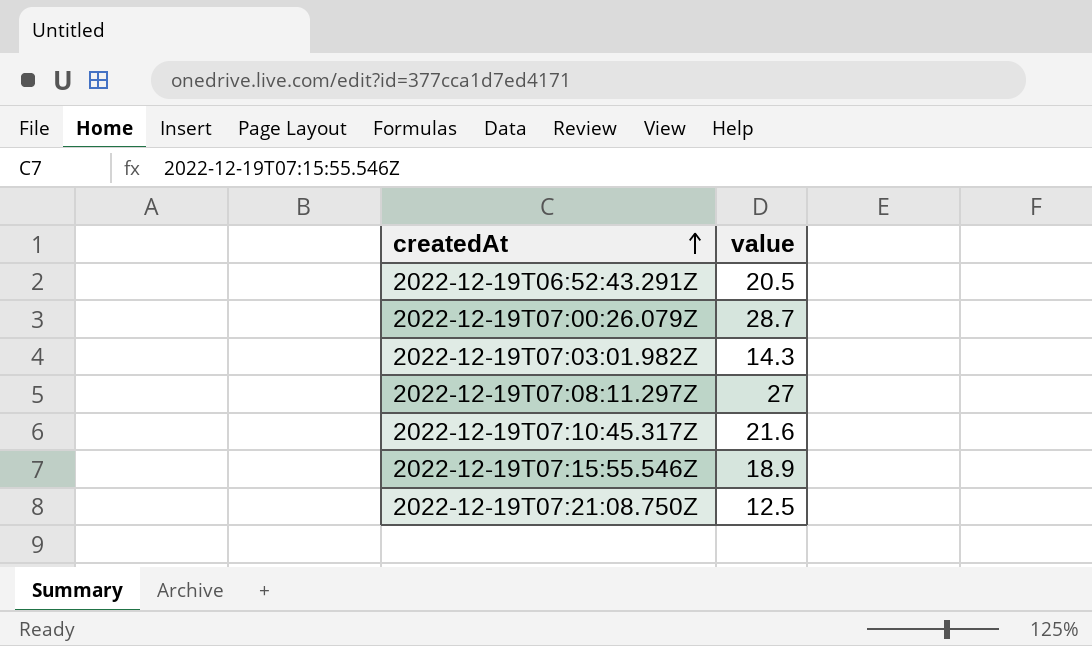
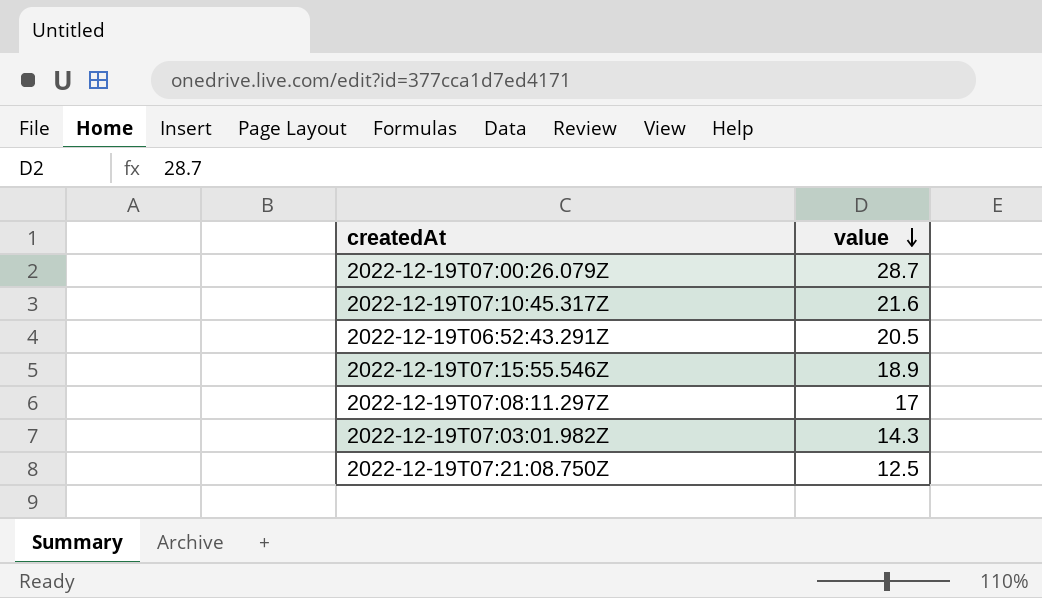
row order: createdAt ascending -> value descending
2022-12-19T07:08:11.297Z | value: 27 -> 17

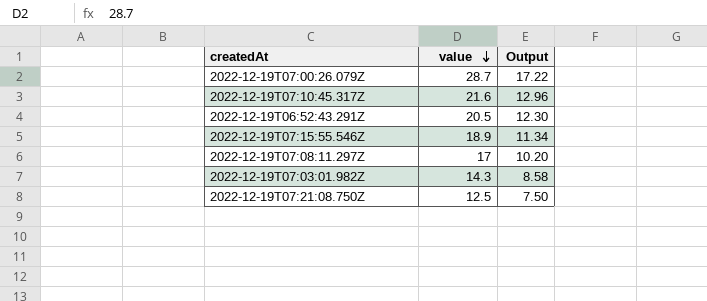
column Output | formula: none -> [value] * 0.6

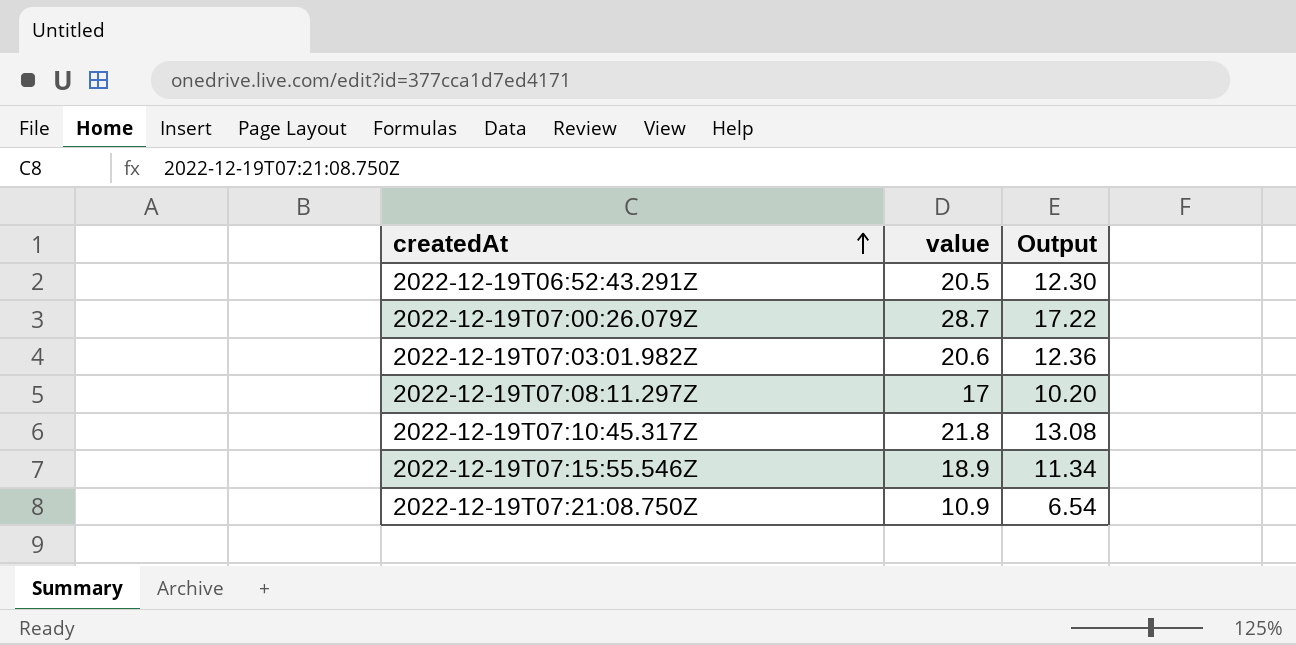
row order: value descending -> createdAt ascending
2022-12-19T07:03:01.982Z | value: 14.3 -> 20.6
2022-12-19T07:03:01.982Z | Output: 8.58 -> 12.36
2022-12-19T07:10:45.317Z | value: 21.6 -> 21.8
2022-12-19T07:10:45.317Z | Output: 12.96 -> 13.08
2022-12-19T07:21:08.750Z | value: 12.5 -> 10.9
2022-12-19T07:21:08.750Z | Output: 7.50 -> 6.54

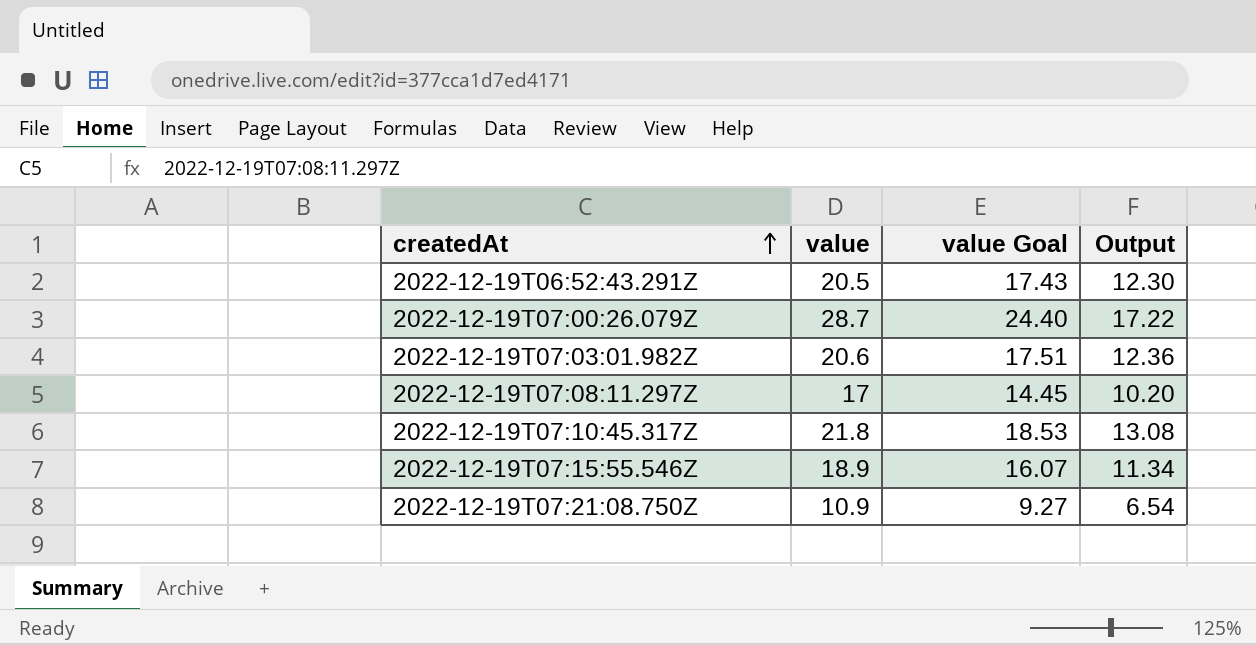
column value Goal | formula: none -> [value] * 0.85

